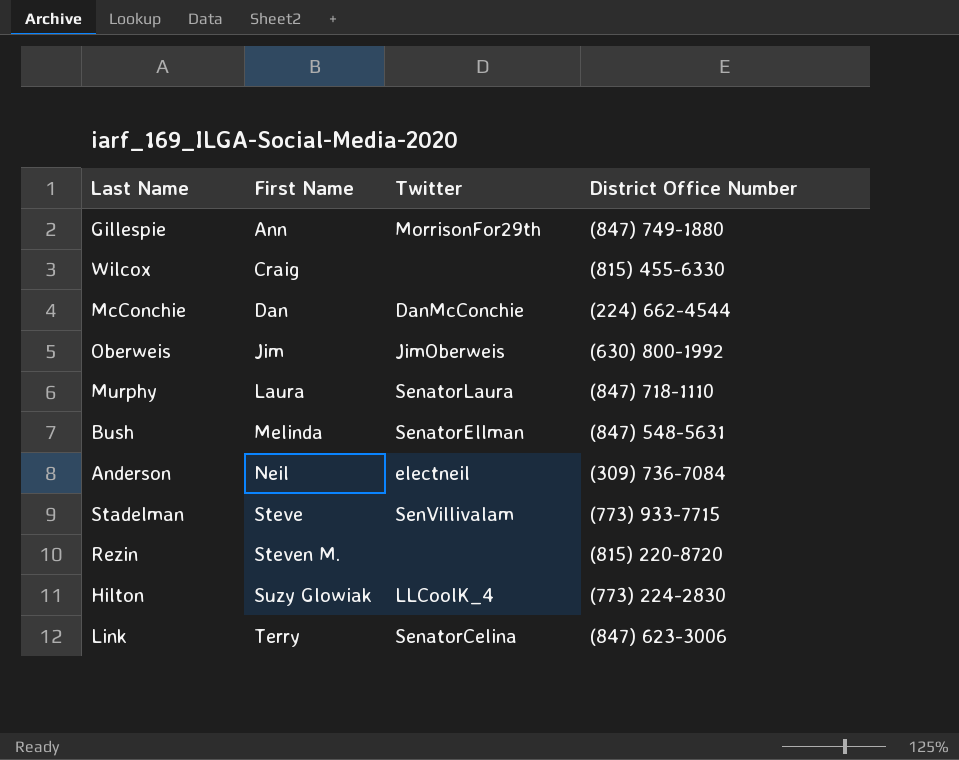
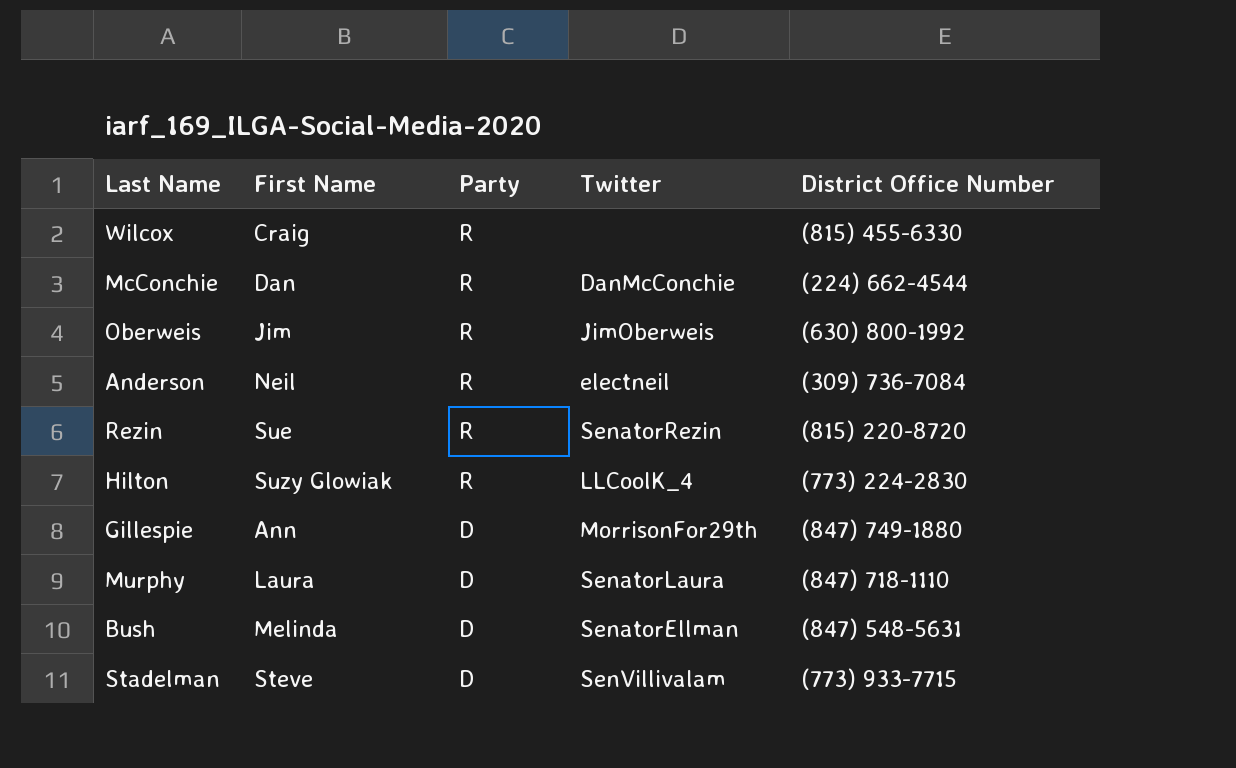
row order: First Name ascending -> Party descending
column Party | position: none -> 3
row Link: Terry | SenatorCelina | (847) 623-3006 -> none
Rezin | First Name: Steven M. -> Sue
Rezin | Twitter: none -> SenatorRezin

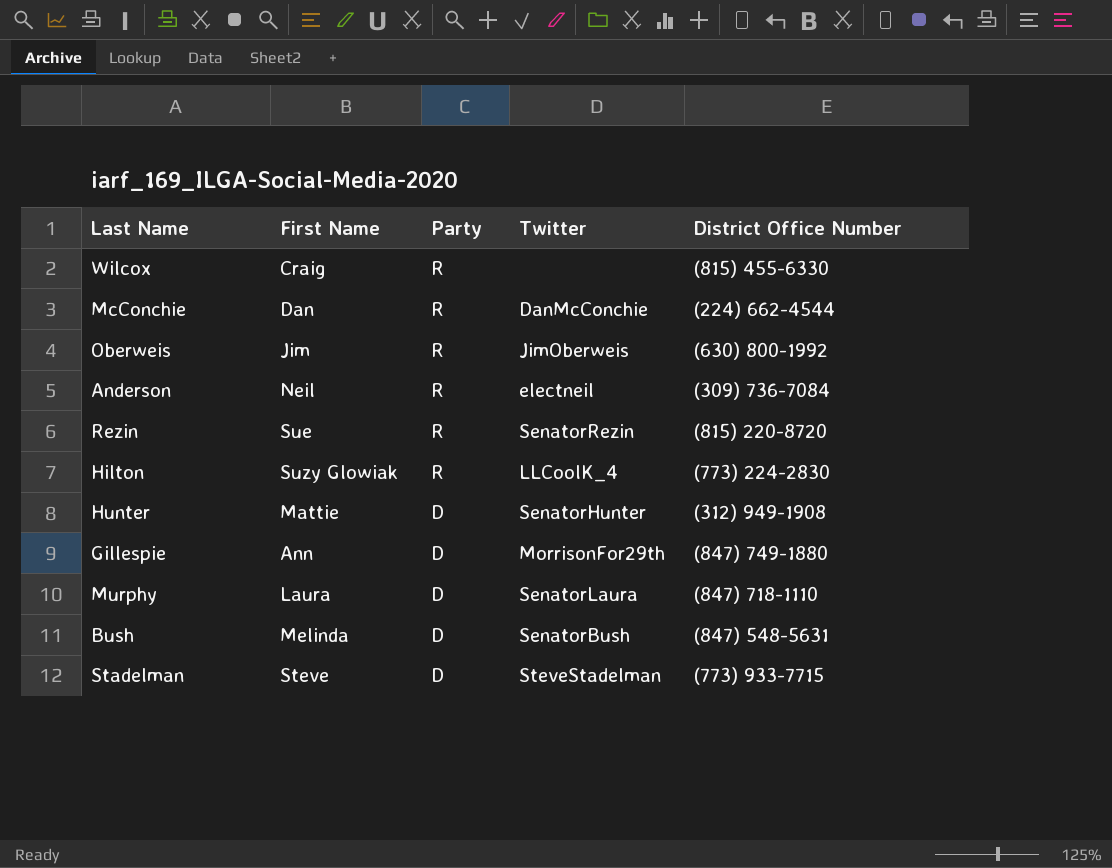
row Hunter: none -> Mattie | D | SenatorHunter | (312) 949-1908
Bush | Twitter: SenatorEllman -> SenatorBush
Stadelman | Twitter: SenVillivalam -> SteveStadelman

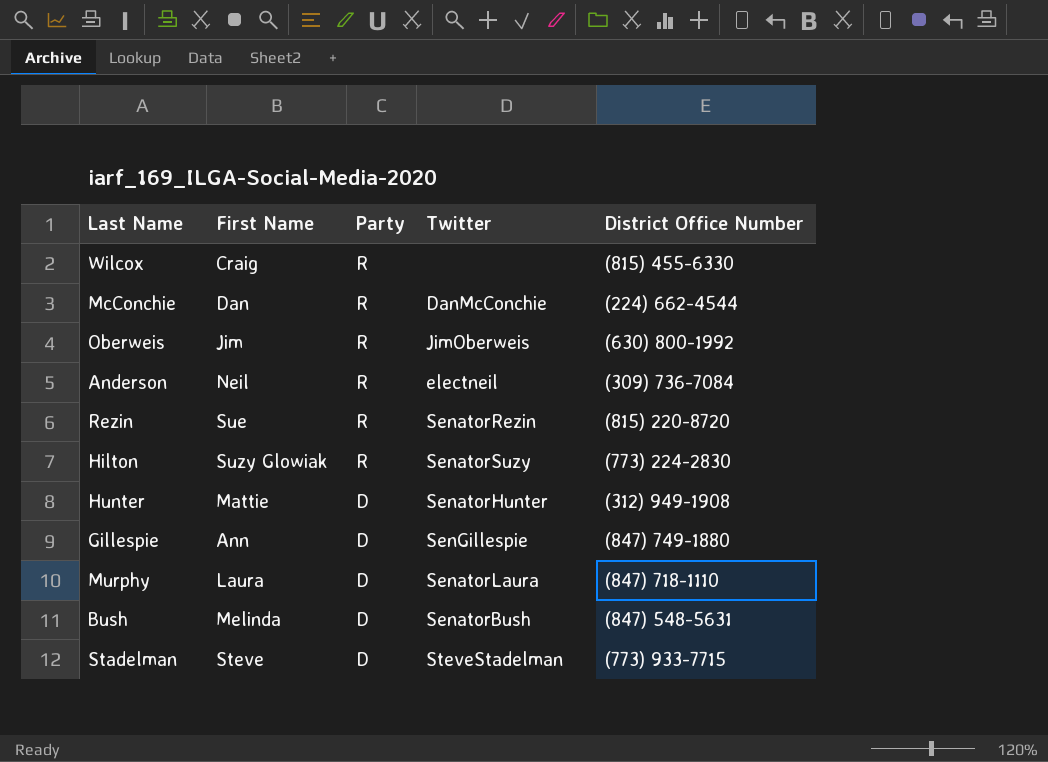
Hilton | Twitter: LLCoolK_4 -> SenatorSuzy
Gillespie | Twitter: MorrisonFor29th -> SenGillespie

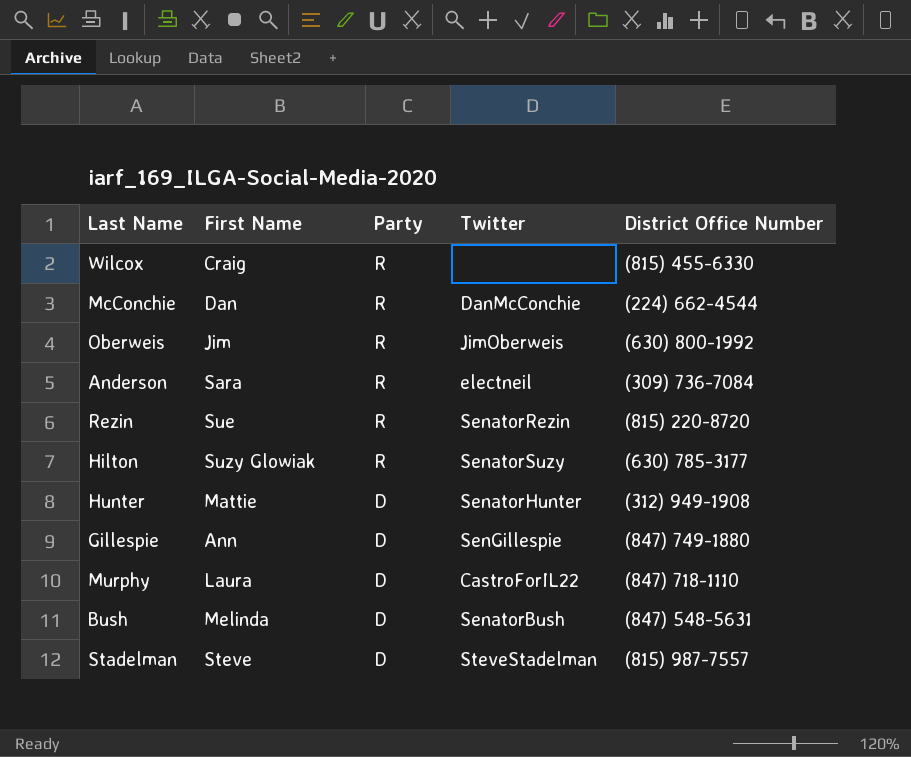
Anderson | First Name: Neil -> Sara
Hilton | District Office Number: (773) 224-2830 -> (630) 785-3177
Murphy | Twitter: SenatorLaura -> CastroForIL22
Stadelman | District Office Number: (773) 933-7715 -> (815) 987-7557

